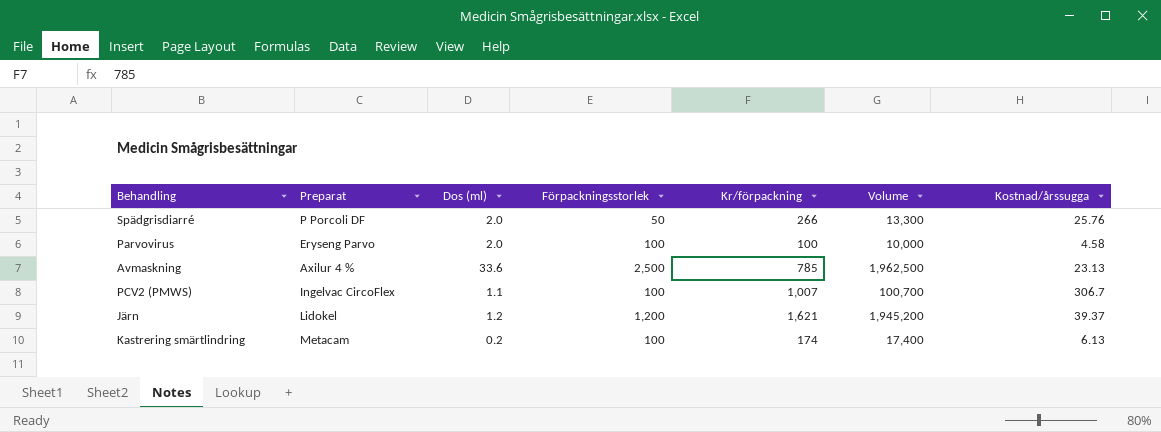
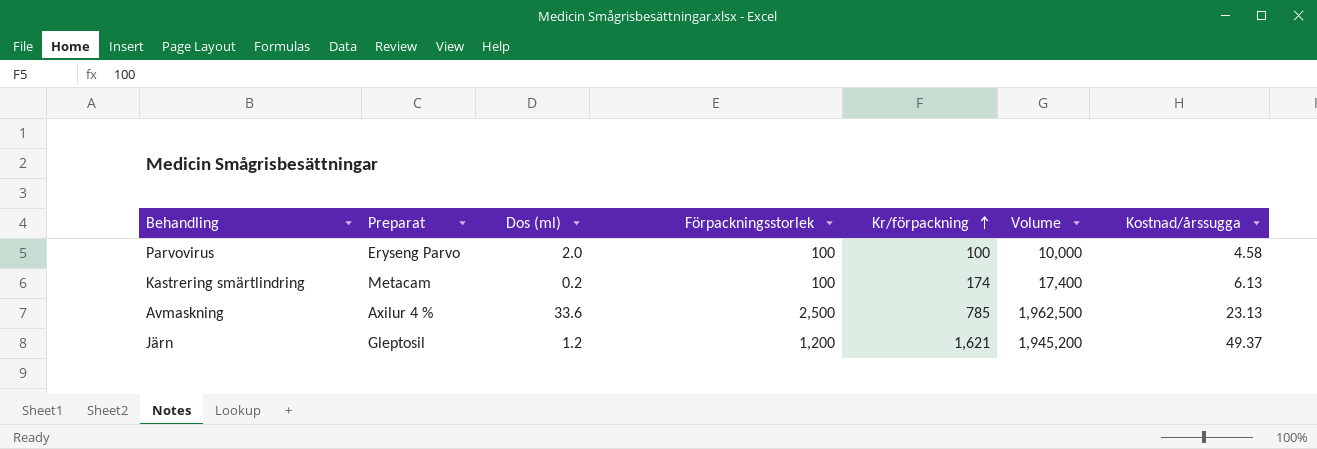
row order: none -> Kr/förpackning ascending
row Spädgrisdiarré: P Porcoli DF | 2.0 | 50 | 266 | 13,300 | 25.76 -> none
row PCV2 (PMWS): Ingelvac CircoFlex | 1.1 | 100 | 1,007 | 100,700 | 306.7 -> none
Järn | Preparat: Lidokel -> Gleptosil
Järn | Kostnad/årssugga: 39.37 -> 49.37

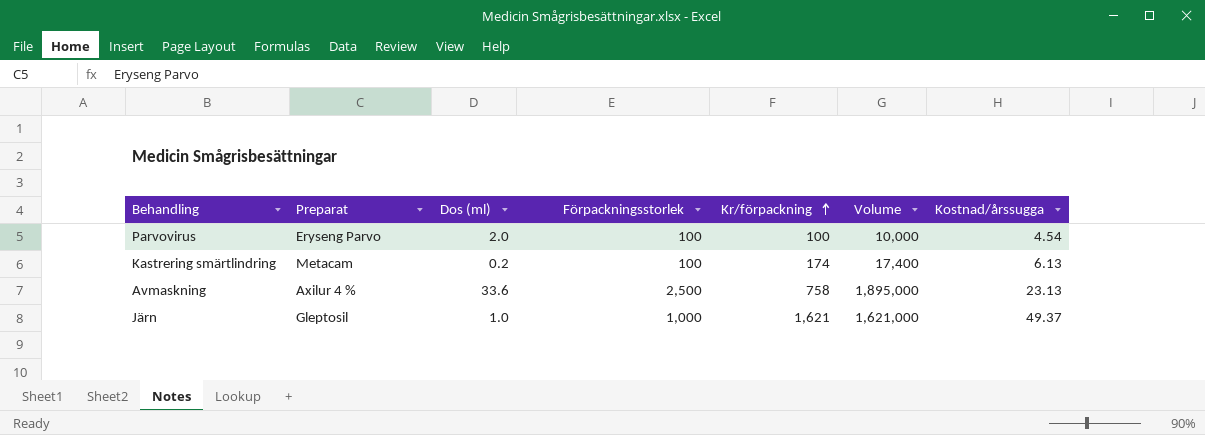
Parvovirus | Kostnad/årssugga: 4.58 -> 4.54
Avmaskning | Kr/förpackning: 785 -> 758
Avmaskning | Volume: 1,962,500 -> 1,895,000
Järn | Dos (ml): 1.2 -> 1.0
Järn | Förpackningsstorlek: 1,200 -> 1,000
Järn | Volume: 1,945,200 -> 1,621,000

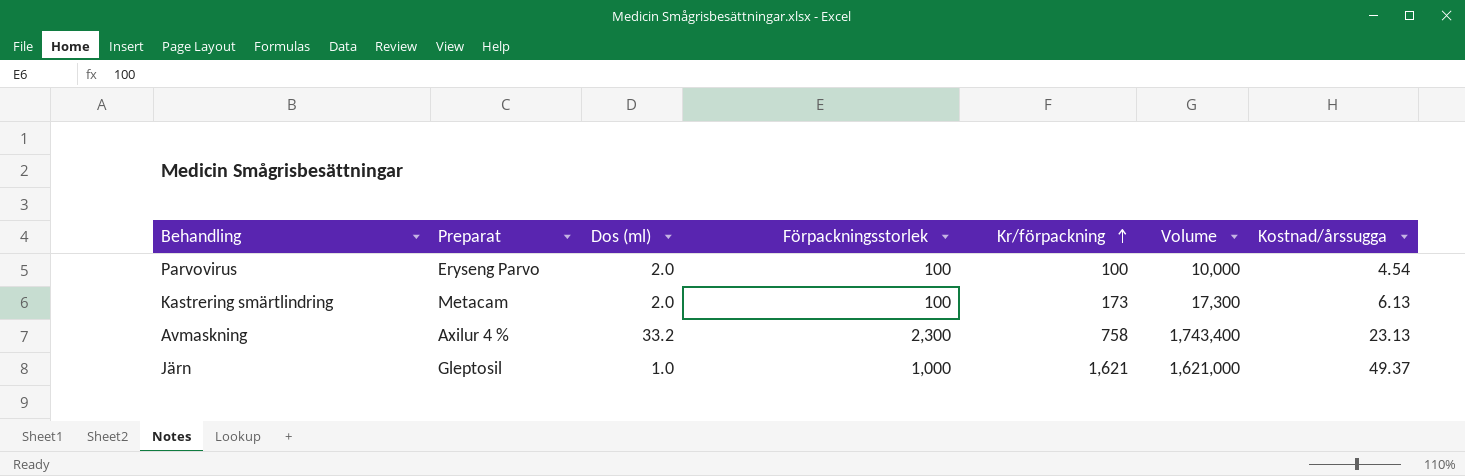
Kastrering smärtlindring | Dos (ml): 0.2 -> 2.0
Kastrering smärtlindring | Kr/förpackning: 174 -> 173
Kastrering smärtlindring | Volume: 17,400 -> 17,300
Avmaskning | Dos (ml): 33.6 -> 33.2
Avmaskning | Förpackningsstorlek: 2,500 -> 2,300
Avmaskning | Volume: 1,895,000 -> 1,743,400

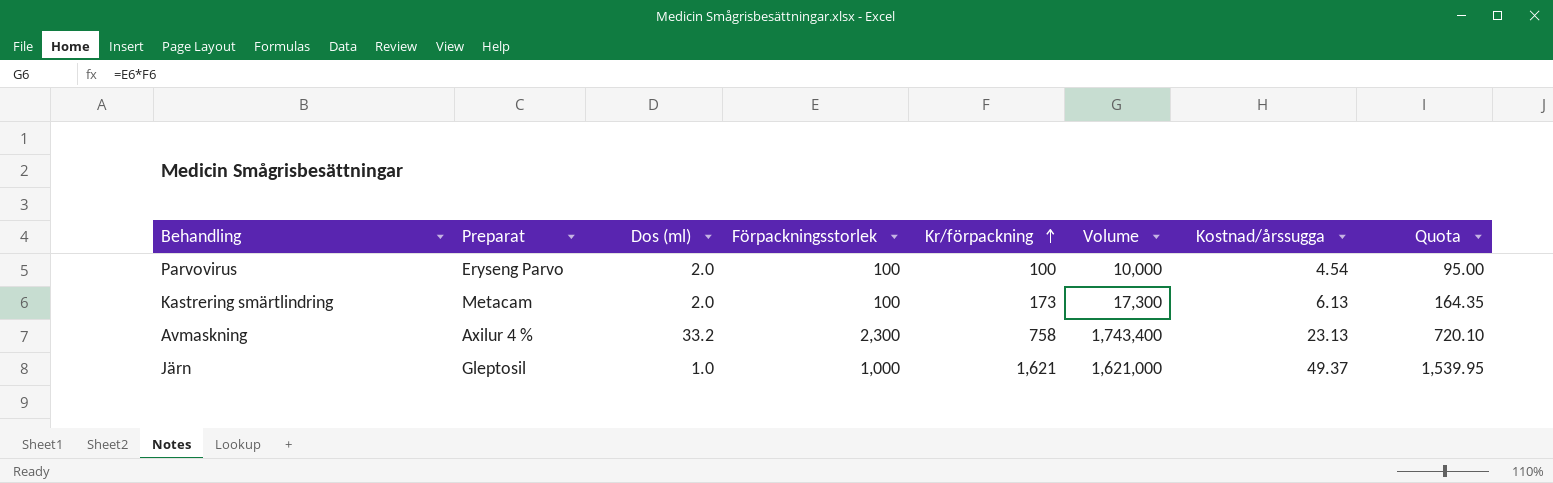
column Quota | formula: none -> [Kr/förpackning] * 0.95

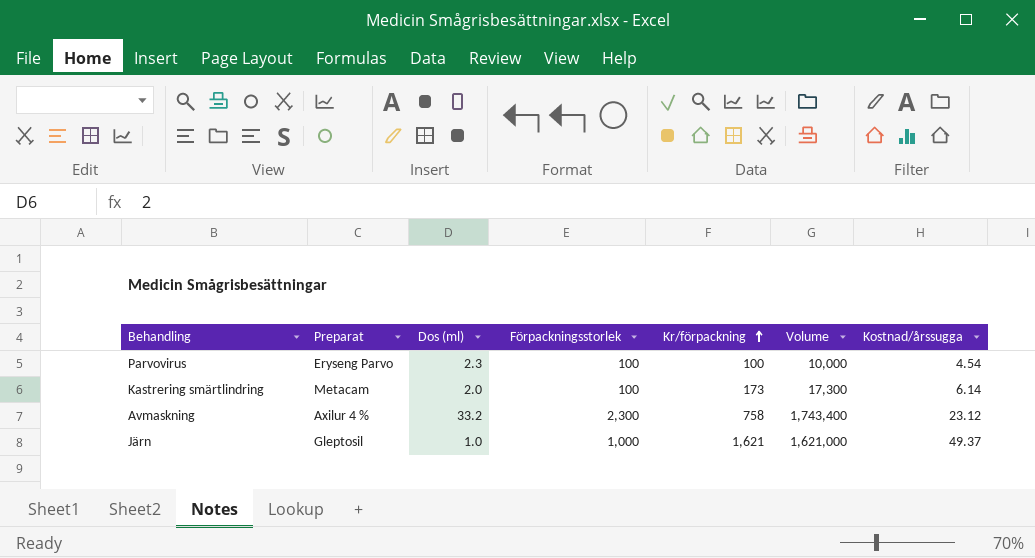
column Quota | formula: [Kr/förpackning] * 0.95 -> none
Parvovirus | Dos (ml): 2.0 -> 2.3
Kastrering smärtlindring | Kostnad/årssugga: 6.13 -> 6.14
Avmaskning | Kostnad/årssugga: 23.13 -> 23.12

